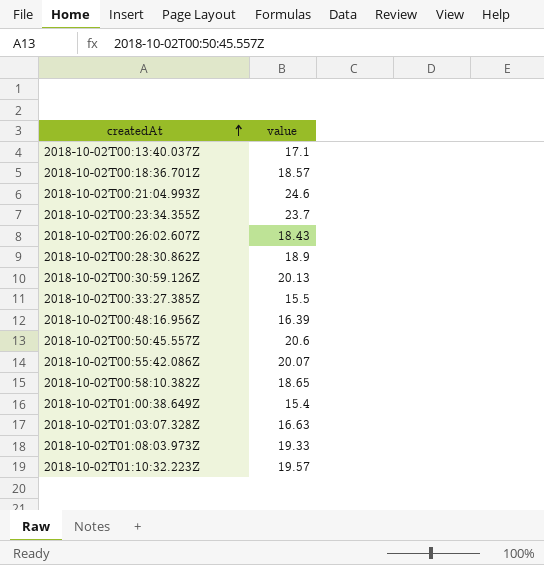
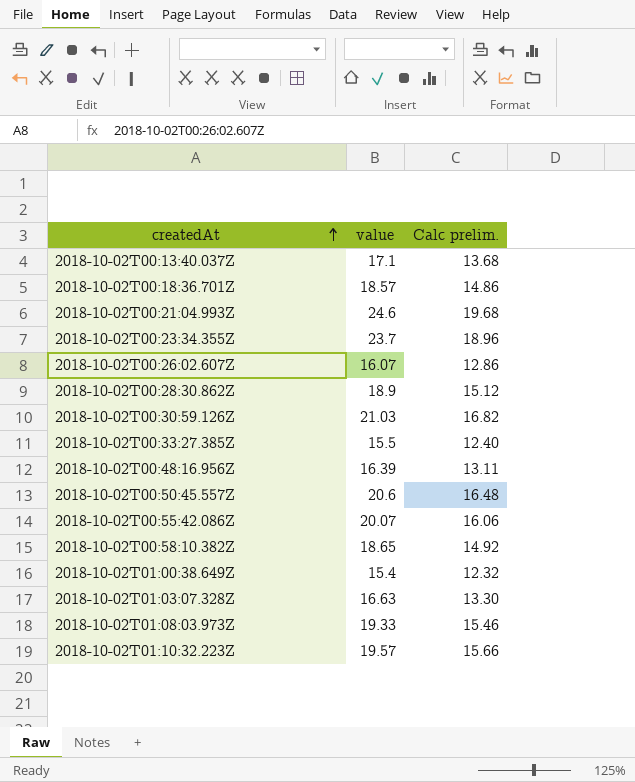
column Calc prelim. | formula: none -> [value] * 0.8
2018-10-02T00:26:02.607Z | value: 18.43 -> 16.07
2018-10-02T00:30:59.126Z | value: 20.13 -> 21.03

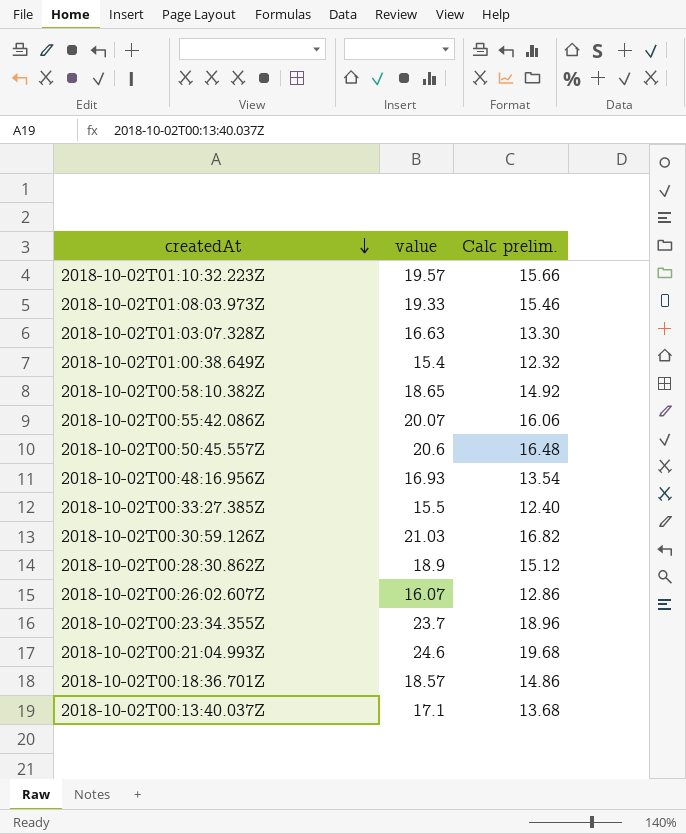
row order: createdAt ascending -> createdAt descending
2018-10-02T00:48:16.956Z | value: 16.39 -> 16.93
2018-10-02T00:48:16.956Z | Calc prelim.: 13.11 -> 13.54

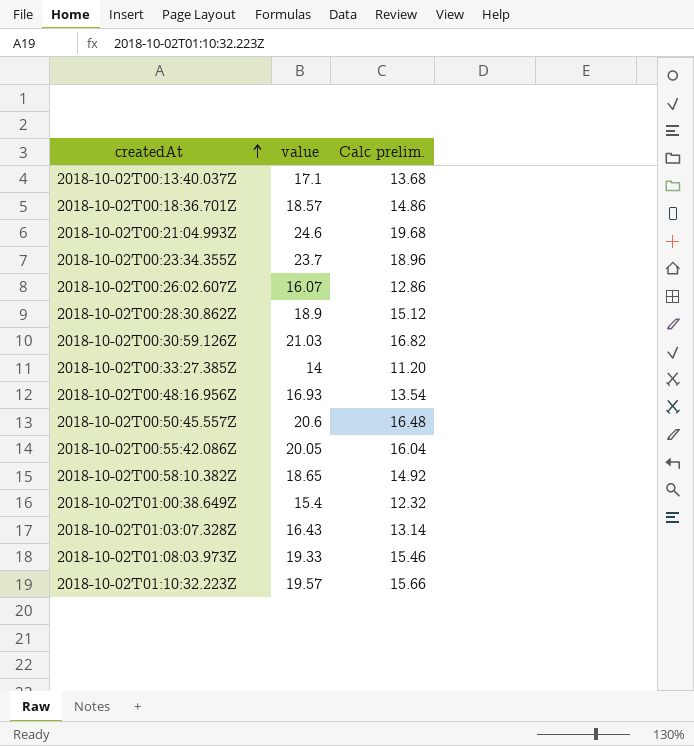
row order: createdAt descending -> createdAt ascending
2018-10-02T00:33:27.385Z | value: 15.5 -> 14
2018-10-02T00:33:27.385Z | Calc prelim.: 12.40 -> 11.20
2018-10-02T00:55:42.086Z | value: 20.07 -> 20.05
2018-10-02T00:55:42.086Z | Calc prelim.: 16.06 -> 16.04
2018-10-02T01:03:07.328Z | value: 16.63 -> 16.43
2018-10-02T01:03:07.328Z | Calc prelim.: 13.30 -> 13.14

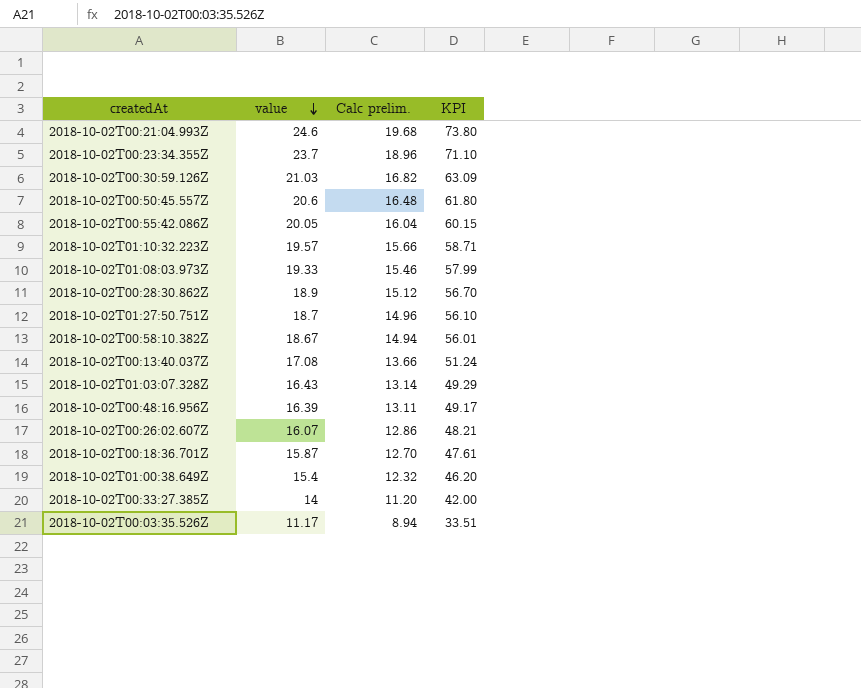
row order: createdAt ascending -> value descending
column KPI | formula: none -> [value] * 3
row 2018-10-02T01:27:50.751Z: none -> 18.7 | 14.96 | 56.10
2018-10-02T00:58:10.382Z | value: 18.65 -> 18.67
2018-10-02T00:58:10.382Z | Calc prelim.: 14.92 -> 14.94
2018-10-02T00:13:40.037Z | value: 17.1 -> 17.08
2018-10-02T00:13:40.037Z | Calc prelim.: 13.68 -> 13.66
2018-10-02T00:48:16.956Z | value: 16.93 -> 16.39
2018-10-02T00:48:16.956Z | Calc prelim.: 13.54 -> 13.11
2018-10-02T00:18:36.701Z | value: 18.57 -> 15.87
2018-10-02T00:18:36.701Z | Calc prelim.: 14.86 -> 12.70
row 2018-10-02T00:03:35.526Z: none -> 11.17 | 8.94 | 33.51

